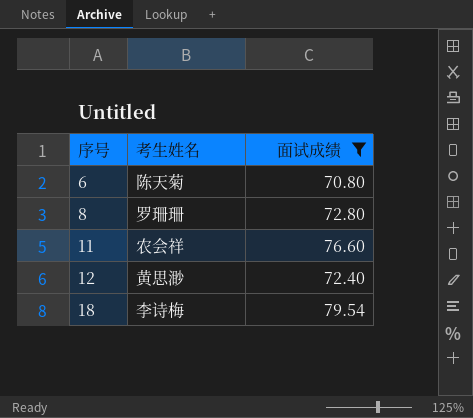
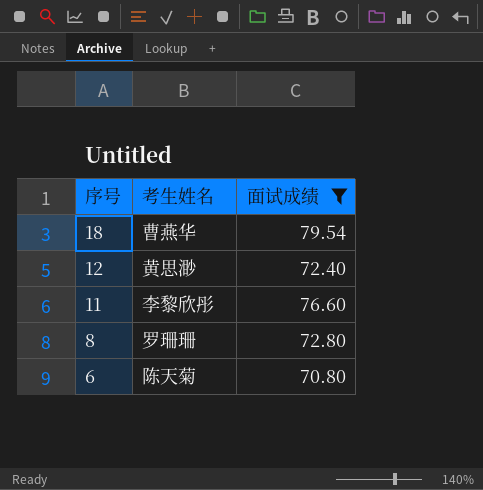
row order: 序号 ascending -> 序号 descending
18 | 考生姓名: 李诗梅 -> 曹燕华
11 | 考生姓名: 农会祥 -> 李黎欣彤

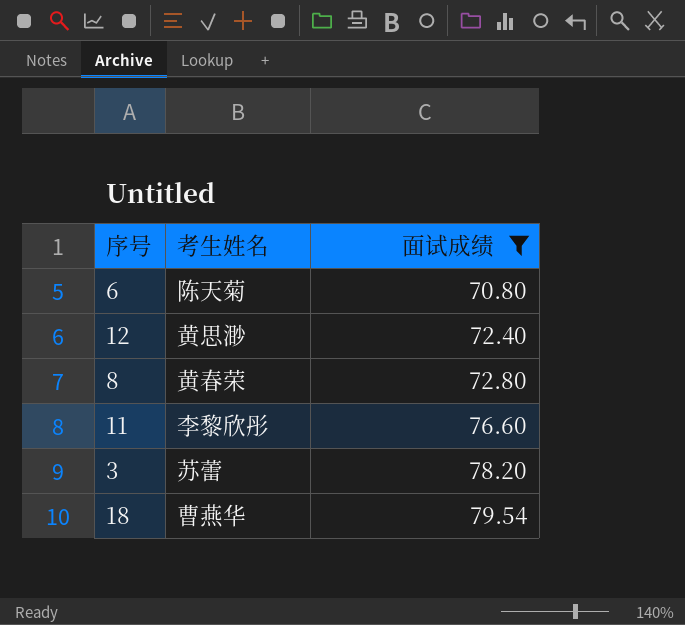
row order: 序号 descending -> 面试成绩 ascending
8 | 考生姓名: 罗珊珊 -> 黄春荣
row 3: none -> 苏蕾 | 78.20

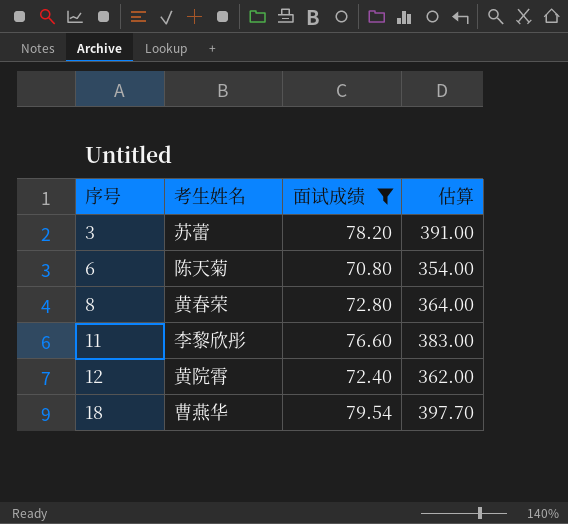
row order: 面试成绩 ascending -> 序号 ascending
column 估算 | formula: none -> [面试成绩] * 5
12 | 考生姓名: 黄思渺 -> 黄院霄

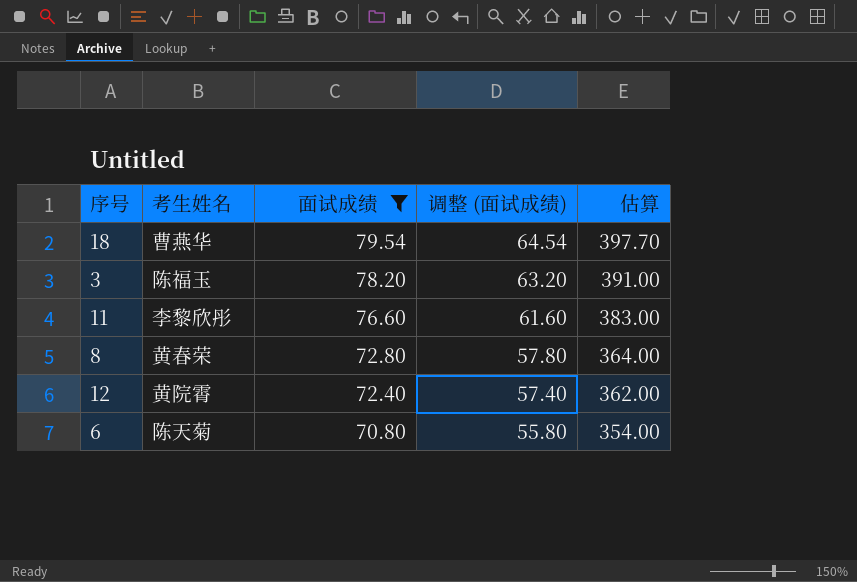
row order: 序号 ascending -> 面试成绩 descending
column 调整 (面试成绩) | formula: none -> [面试成绩] - 15
3 | 考生姓名: 苏蕾 -> 陈福玉

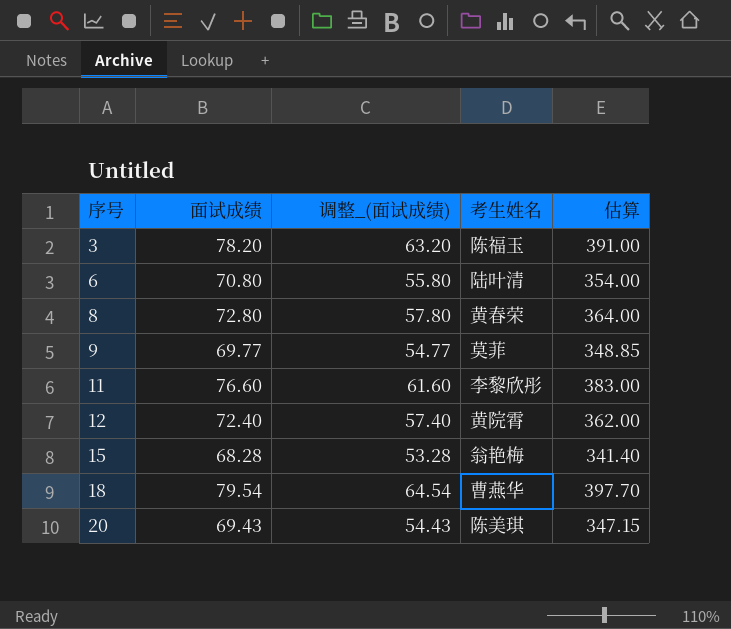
filter: 面试成绩 >= 70.80 -> none
row order: 面试成绩 descending -> 序号 ascending
column name: 调整 (面试成绩) -> 调整_(面试成绩)
column 考生姓名 | position: 2 -> 4
6 | 考生姓名: 陈天菊 -> 陆叶清

